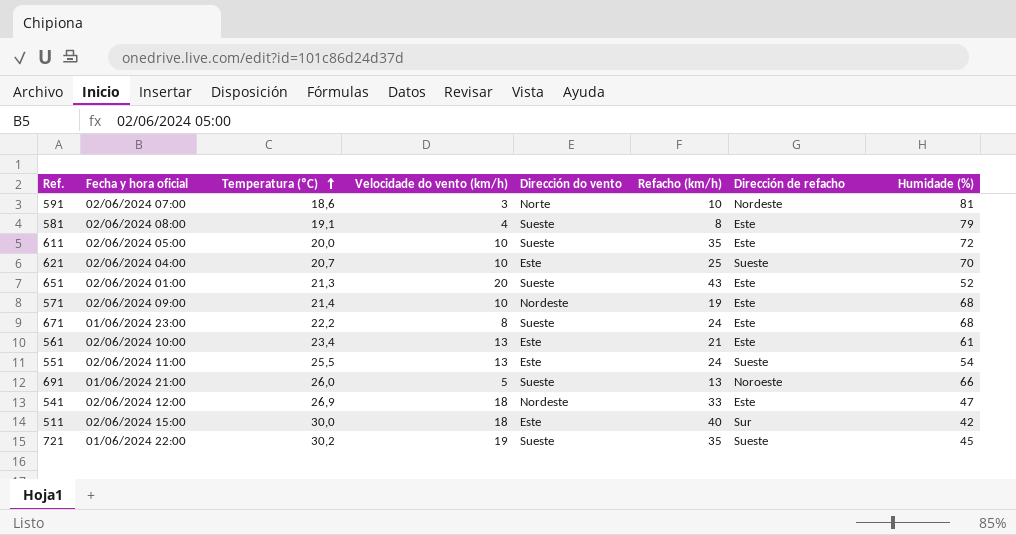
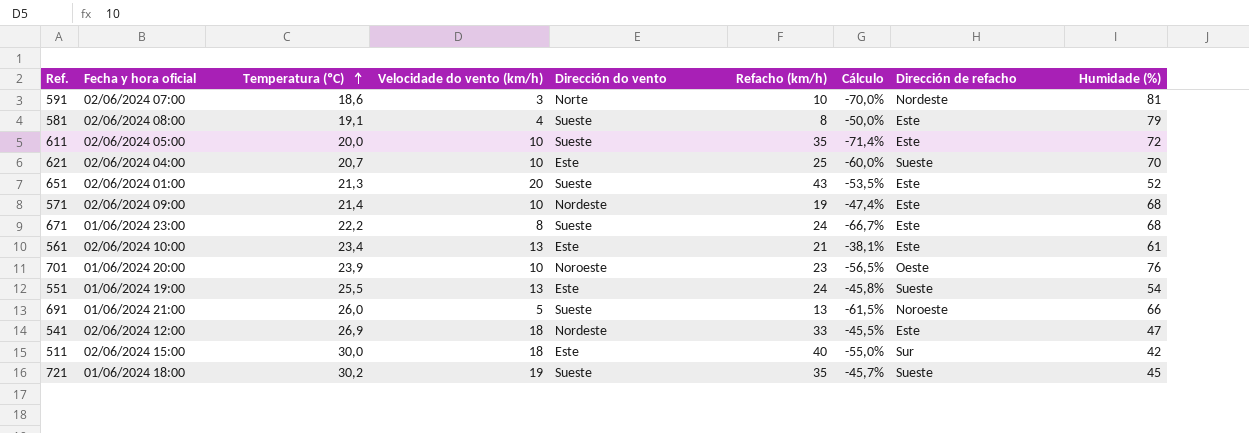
column Cálculo | formula: none -> ([Velocidade do vento (km/h)] - [Refacho (km/h)]) / [Refacho (km/h)]
row 701: none -> 01/06/2024 20:00 | 23,9 | 10 | Noroeste | 23 | -56,5% | Oeste | 76
551 | Fecha y hora oficial: 02/06/2024 11:00 -> 01/06/2024 19:00
721 | Fecha y hora oficial: 01/06/2024 22:00 -> 01/06/2024 18:00

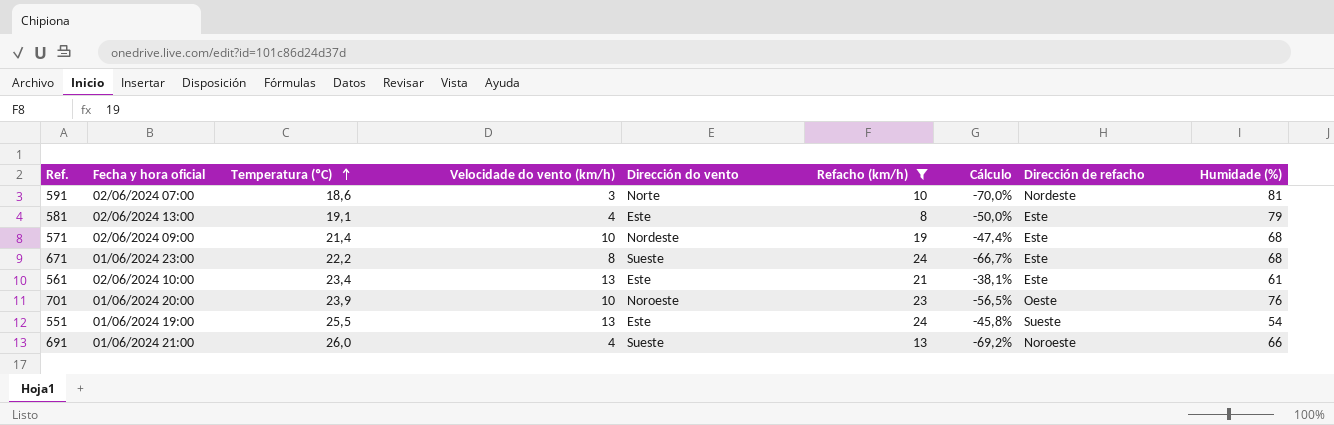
filter: none -> Refacho (km/h) <= 24
581 | Fecha y hora oficial: 02/06/2024 08:00 -> 02/06/2024 13:00
581 | Dirección do vento: Sueste -> Este
691 | Velocidade do vento (km/h): 5 -> 4
691 | Cálculo: -61,5% -> -69,2%

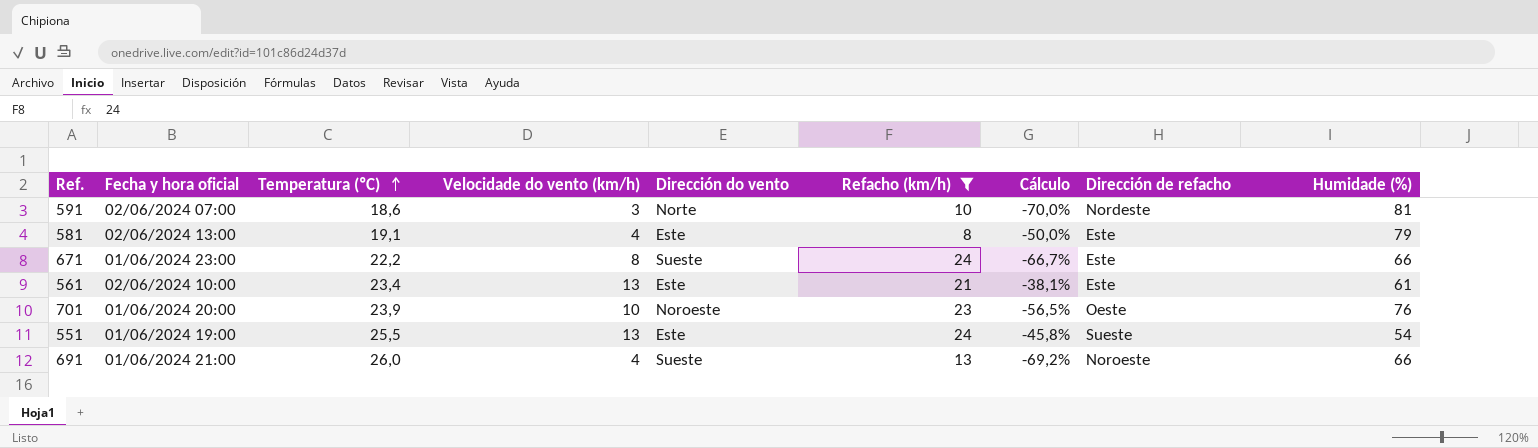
row 571: 02/06/2024 09:00 | 21,4 | 10 | Nordeste | 19 | -47,4% | Este | 68 -> none
671 | Humidade (%): 68 -> 66

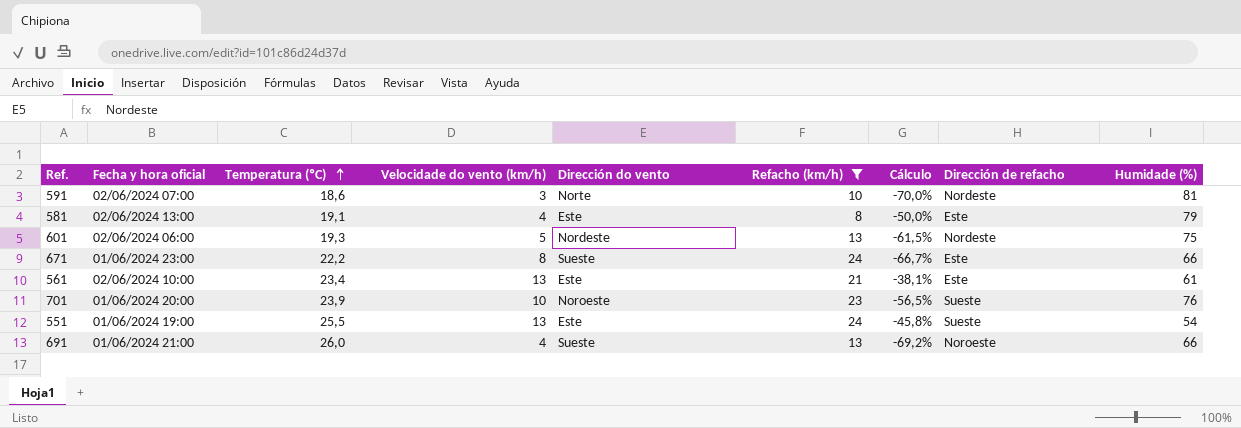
row 601: none -> 02/06/2024 06:00 | 19,3 | 5 | Nordeste | 13 | -61,5% | Nordeste | 75
701 | Dirección de refacho: Oeste -> Sueste

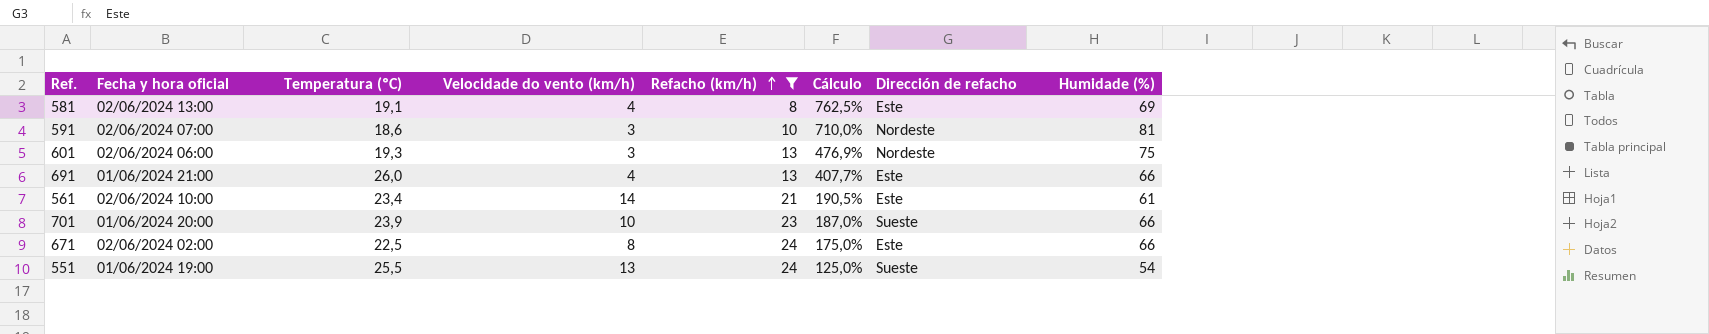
row order: Temperatura (ºC) ascending -> Refacho (km/h) ascending
column Dirección do vento | position: 5 -> none
column Cálculo | formula: ([Velocidade do vento (km/h)] - [Refacho (km/h)]) / [Refacho (km/h)] -> ([Humidade (%)] - [Refacho (km/h)]) / [Refacho (km/h)]
581 | Humidade (%): 79 -> 69
601 | Velocidade do vento (km/h): 5 -> 3
691 | Dirección de refacho: Noroeste -> Este
561 | Velocidade do vento (km/h): 13 -> 14
701 | Humidade (%): 76 -> 66
671 | Fecha y hora oficial: 01/06/2024 23:00 -> 02/06/2024 02:00
671 | Temperatura (ºC): 22,2 -> 22,5

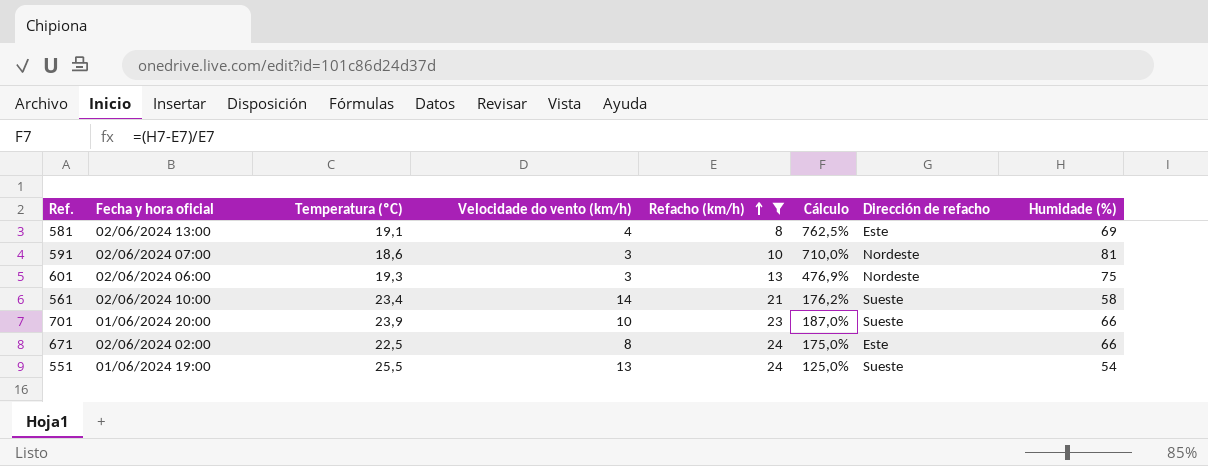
row 691: 01/06/2024 21:00 | 26,0 | 4 | 13 | 407,7% | Este | 66 -> none
561 | Cálculo: 190,5% -> 176,2%
561 | Dirección de refacho: Este -> Sueste
561 | Humidade (%): 61 -> 58

